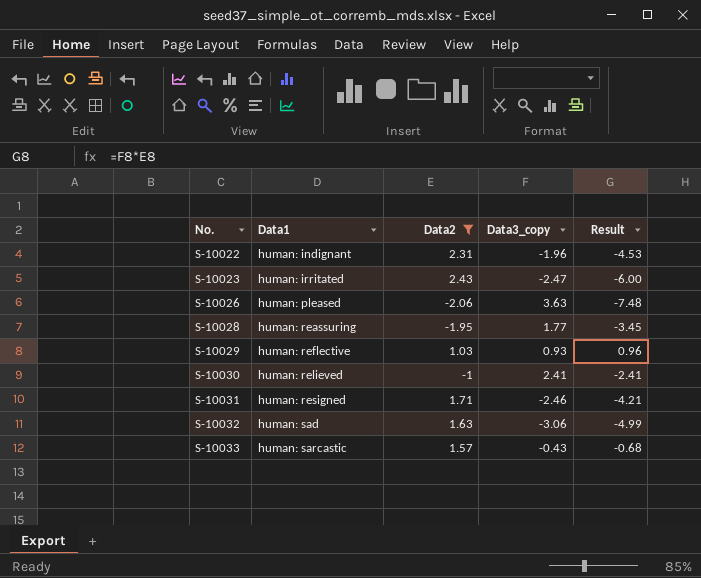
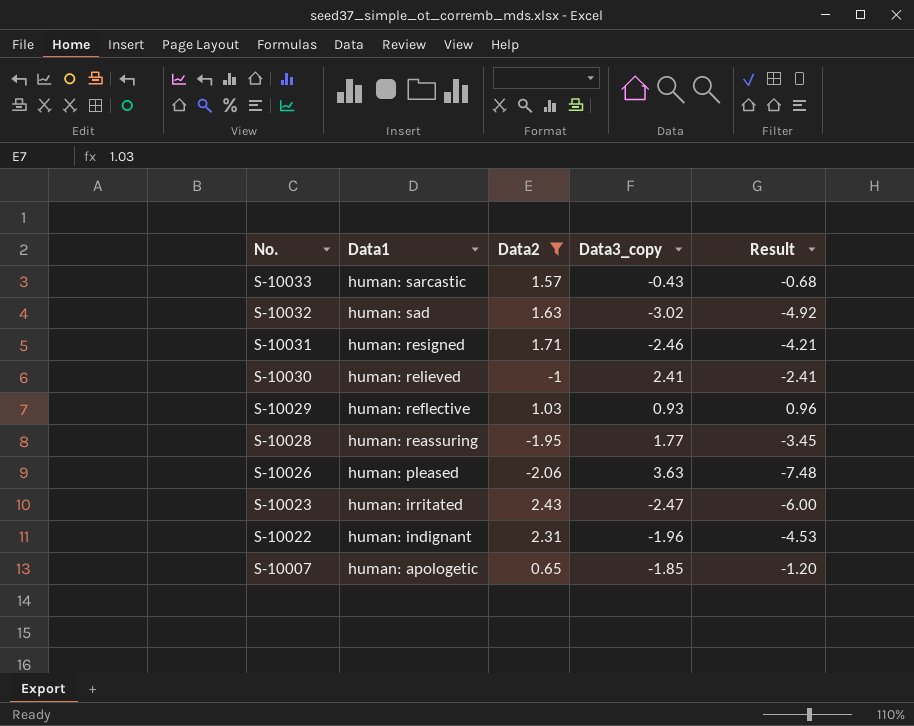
row order: No. ascending -> No. descending
S-10032 | Data3_copy: -3.06 -> -3.02
S-10032 | Result: -4.99 -> -4.92
row S-10007: none -> human: apologetic | 0.65 | -1.85 | -1.20

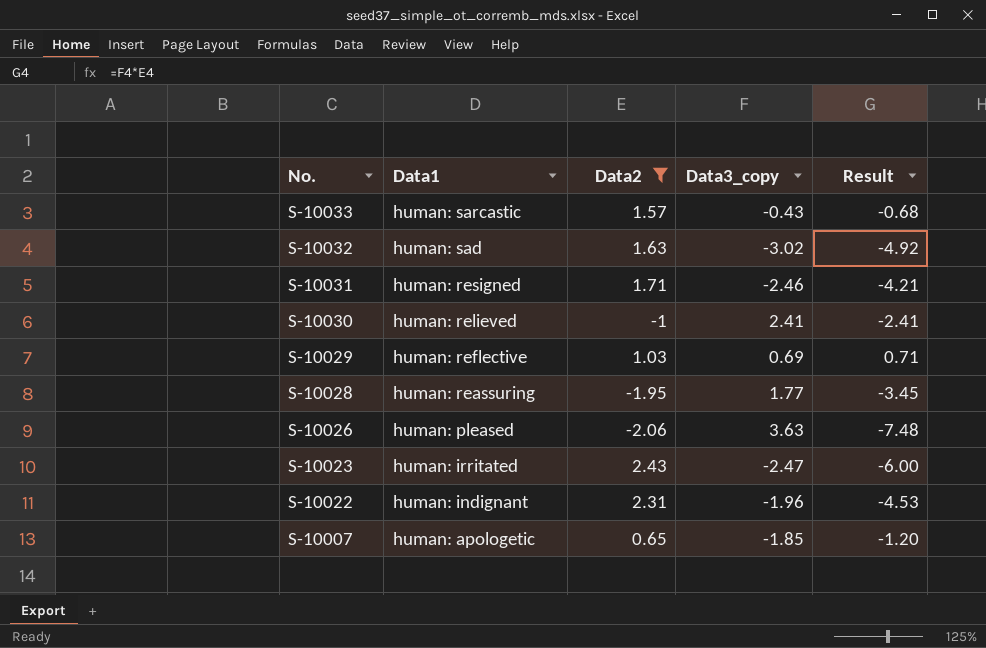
S-10029 | Data3_copy: 0.93 -> 0.69
S-10029 | Result: 0.96 -> 0.71

